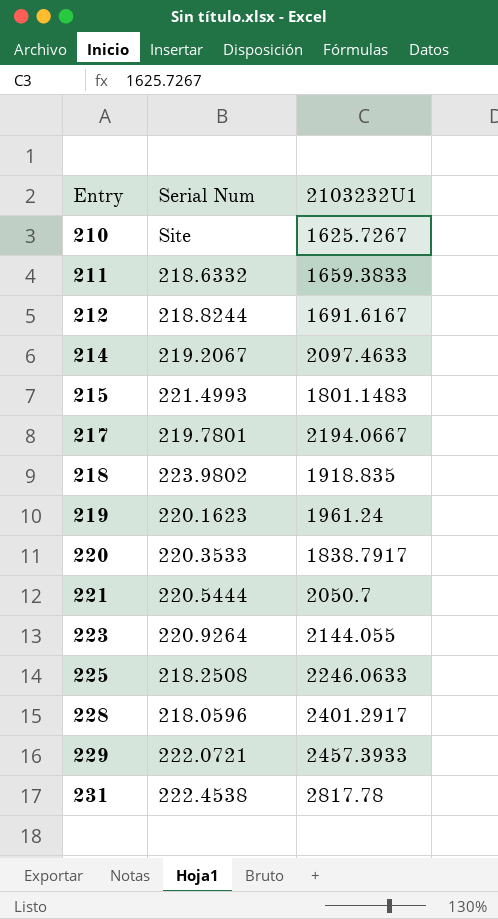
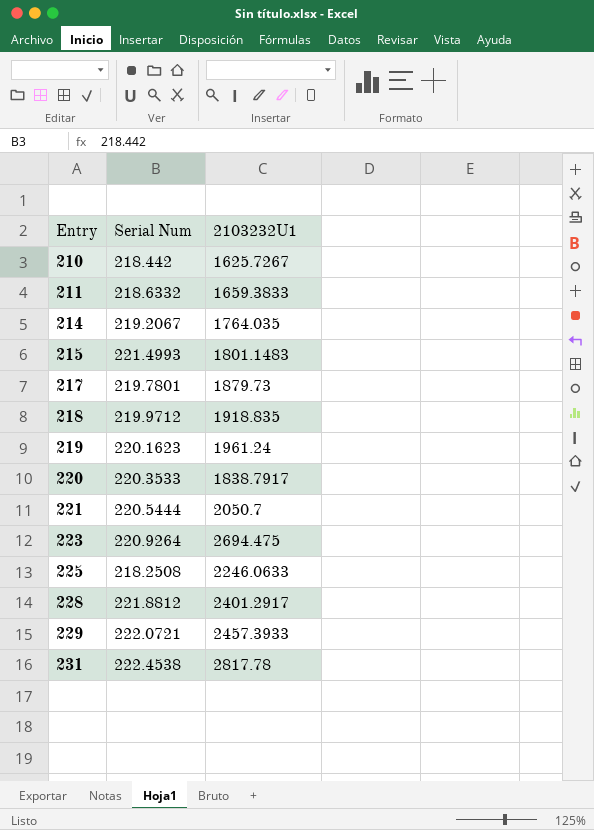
row 212: 218.8244 | 1691.6167 -> none
210 | Serial Num: Site -> 218.442
214 | 2103232U1: 2097.4633 -> 1764.035
217 | 2103232U1: 2194.0667 -> 1879.73
218 | Serial Num: 223.9802 -> 219.9712
223 | 2103232U1: 2144.055 -> 2694.475
228 | Serial Num: 218.0596 -> 221.8812

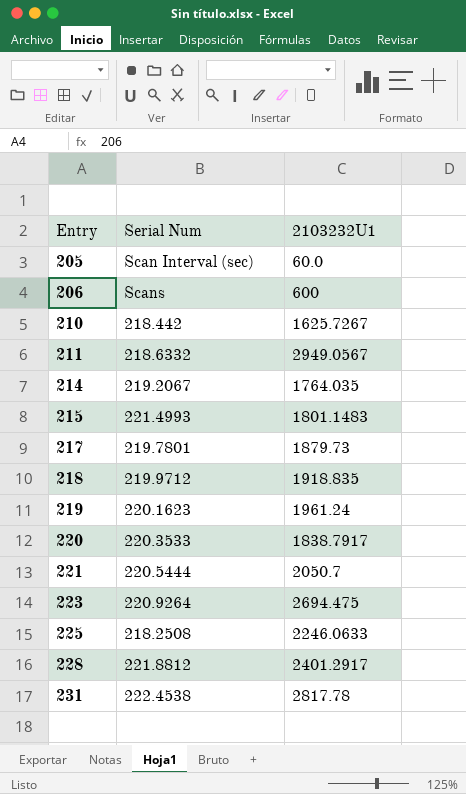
row 229: 222.0721 | 2457.3933 -> none
row 205: none -> Scan Interval (sec) | 60.0
row 206: none -> Scans | 600
211 | 2103232U1: 1659.3833 -> 2949.0567

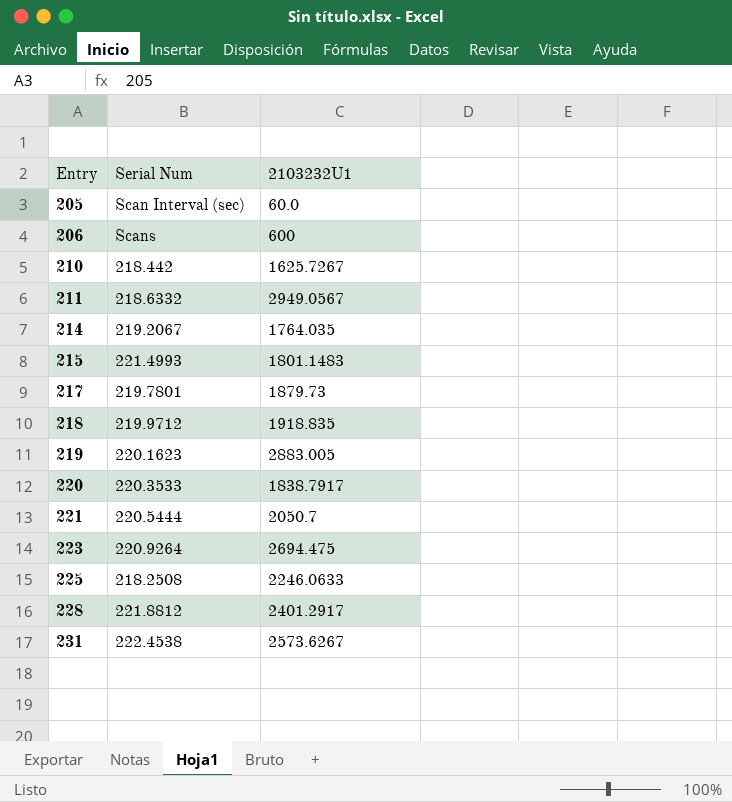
219 | 2103232U1: 1961.24 -> 2883.005
231 | 2103232U1: 2817.78 -> 2573.6267

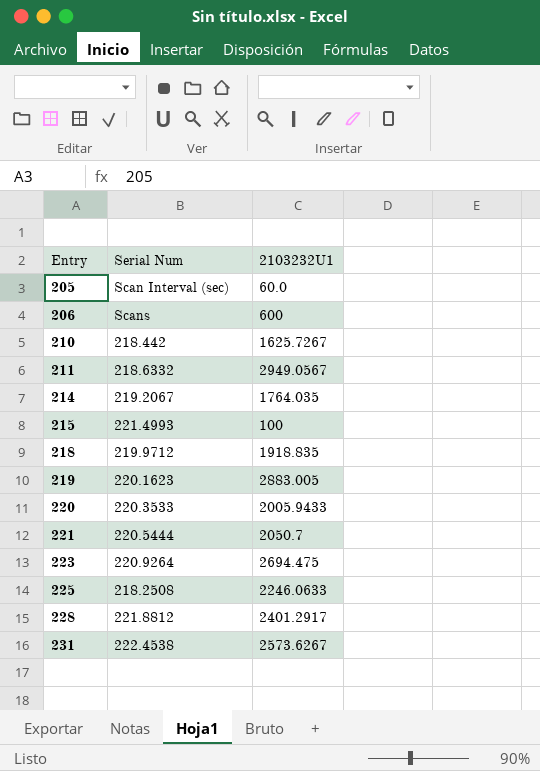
row 217: 219.7801 | 1879.73 -> none
215 | 2103232U1: 1801.1483 -> 100
220 | 2103232U1: 1838.7917 -> 2005.9433

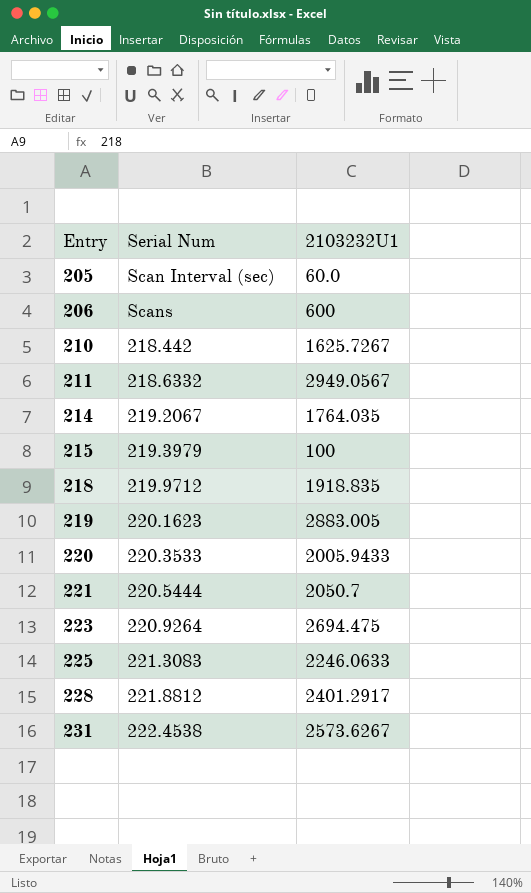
215 | Serial Num: 221.4993 -> 219.3979
225 | Serial Num: 218.2508 -> 221.3083

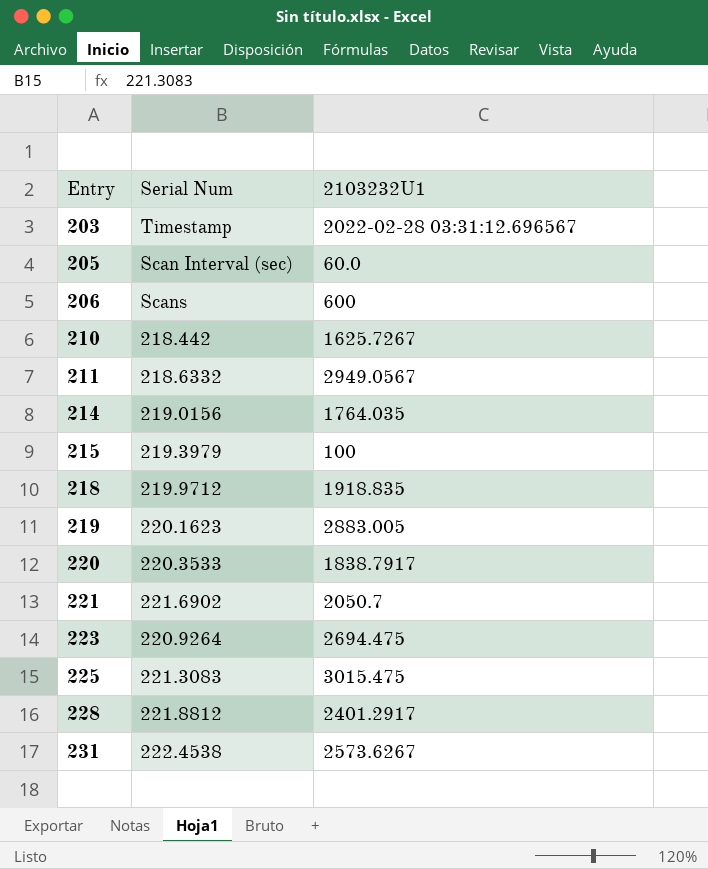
row 203: none -> Timestamp | 2022-02-28 03:31:12.696567
214 | Serial Num: 219.2067 -> 219.0156
220 | 2103232U1: 2005.9433 -> 1838.7917
221 | Serial Num: 220.5444 -> 221.6902
225 | 2103232U1: 2246.0633 -> 3015.475

